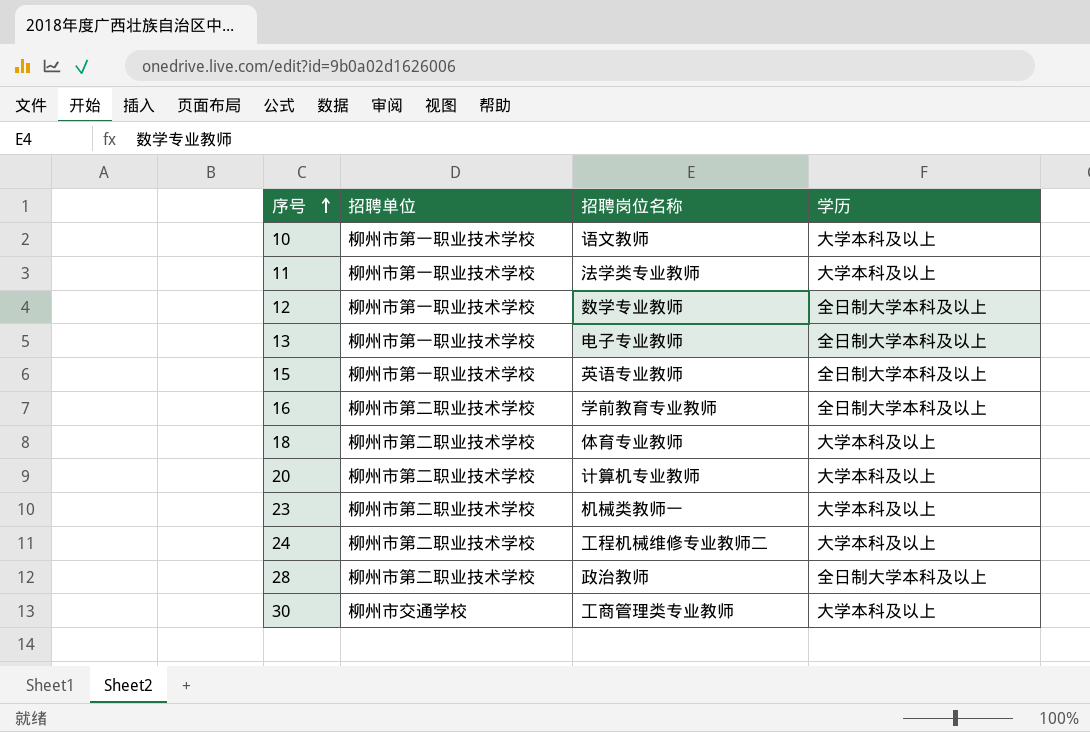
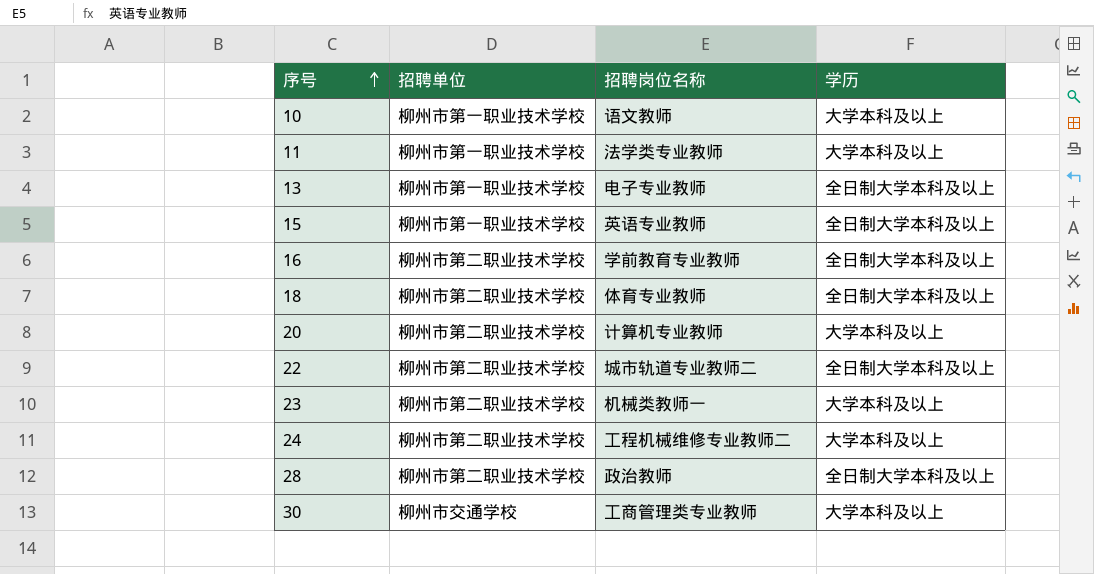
row 12: 柳州市第一职业技术学校 | 数学专业教师 | 全日制大学本科及以上 -> none
18 | 学历: 大学本科及以上 -> 全日制大学本科及以上
row 22: none -> 柳州市第二职业技术学校 | 城市轨道专业教师二 | 全日制大学本科及以上

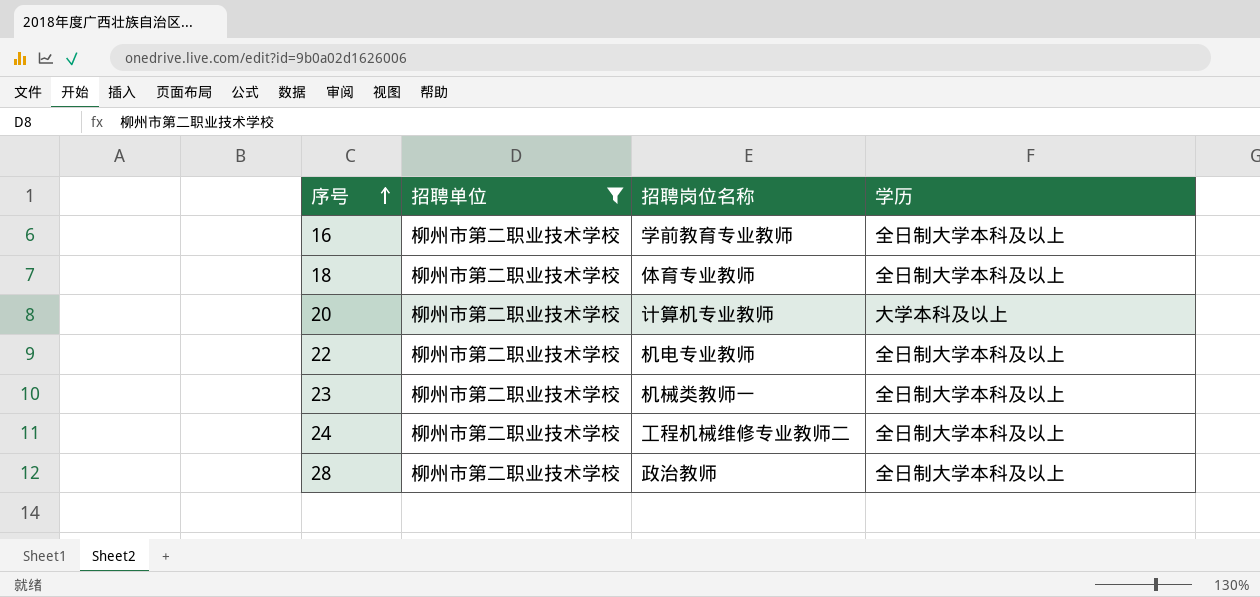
filter: none -> 招聘单位 = 柳州市第二职业技术学校
22 | 招聘岗位名称: 城市轨道专业教师二 -> 机电专业教师
23 | 学历: 大学本科及以上 -> 全日制大学本科及以上
24 | 学历: 大学本科及以上 -> 全日制大学本科及以上

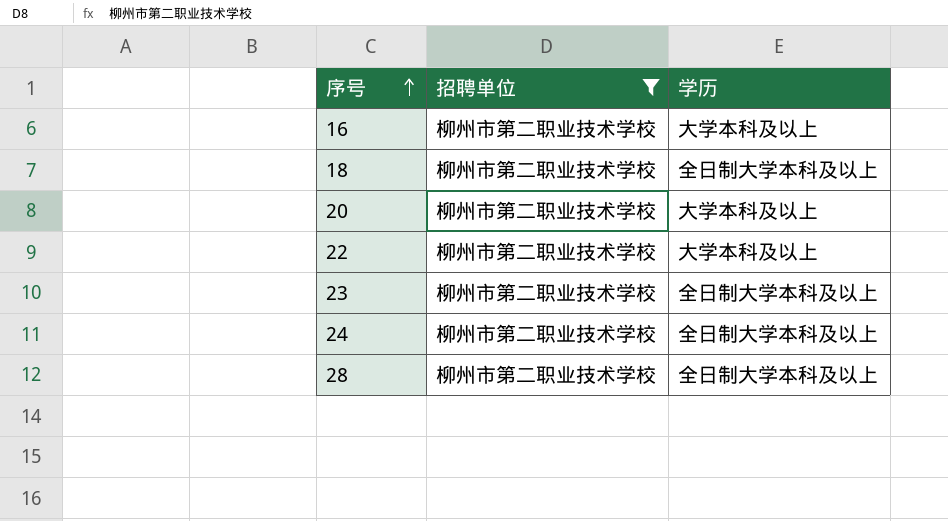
column 招聘岗位名称 | position: 3 -> none
16 | 学历: 全日制大学本科及以上 -> 大学本科及以上
22 | 学历: 全日制大学本科及以上 -> 大学本科及以上

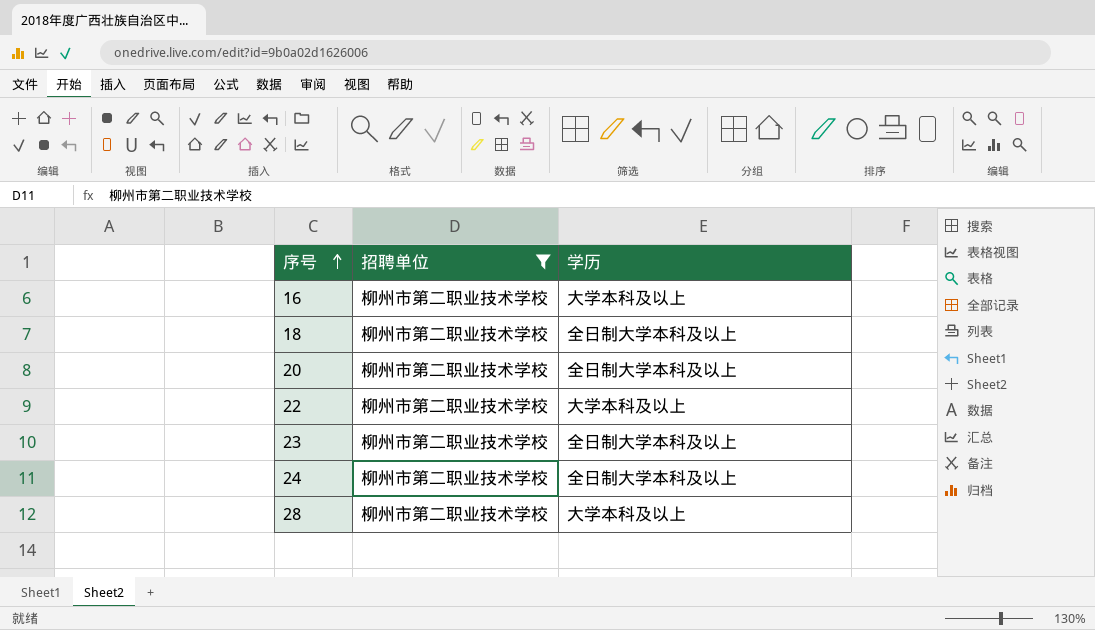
20 | 学历: 大学本科及以上 -> 全日制大学本科及以上
28 | 学历: 全日制大学本科及以上 -> 大学本科及以上

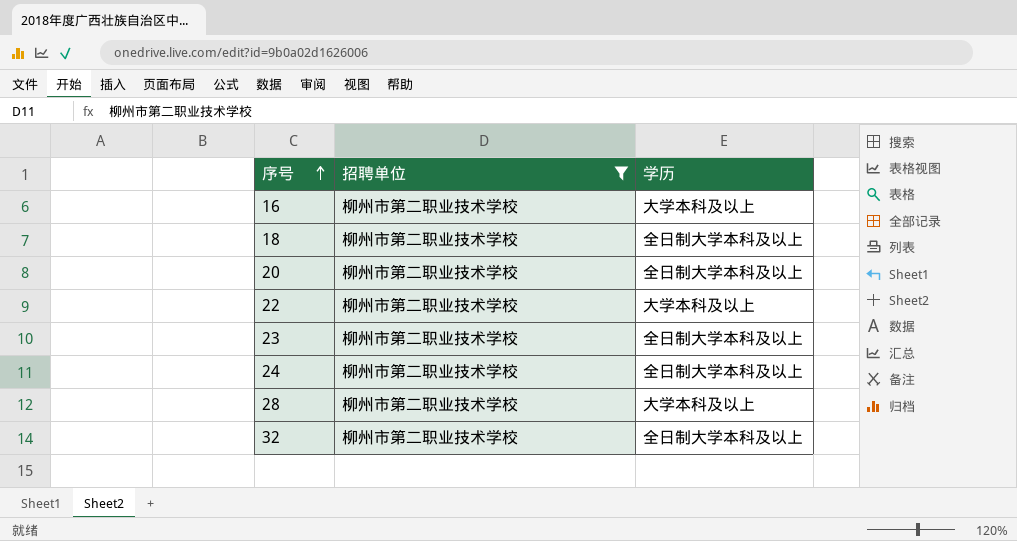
row 32: none -> 柳州市第二职业技术学校 | 全日制大学本科及以上

